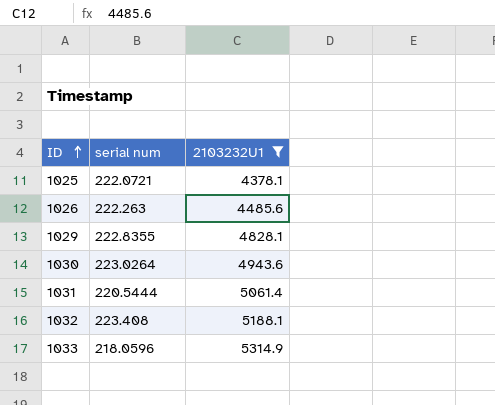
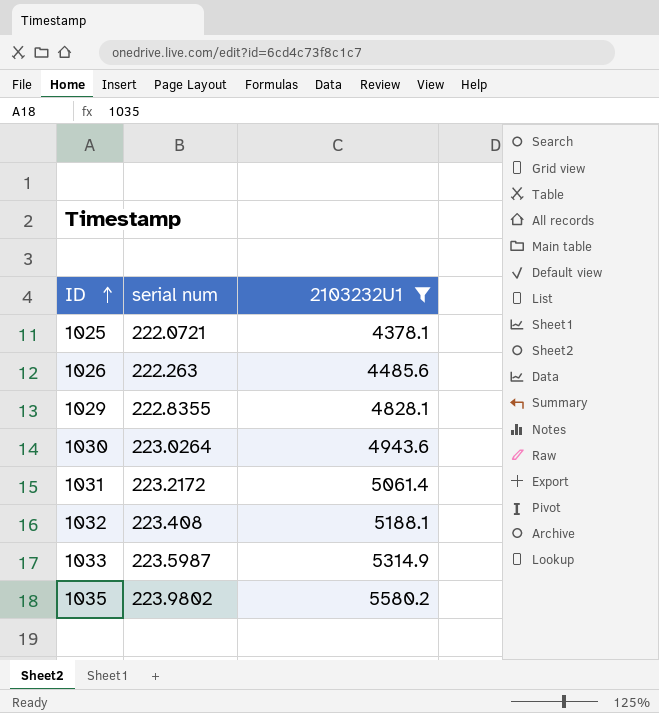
1031 | serial num: 220.5444 -> 223.2172
1033 | serial num: 218.0596 -> 223.5987
row 1035: none -> 223.9802 | 5580.2

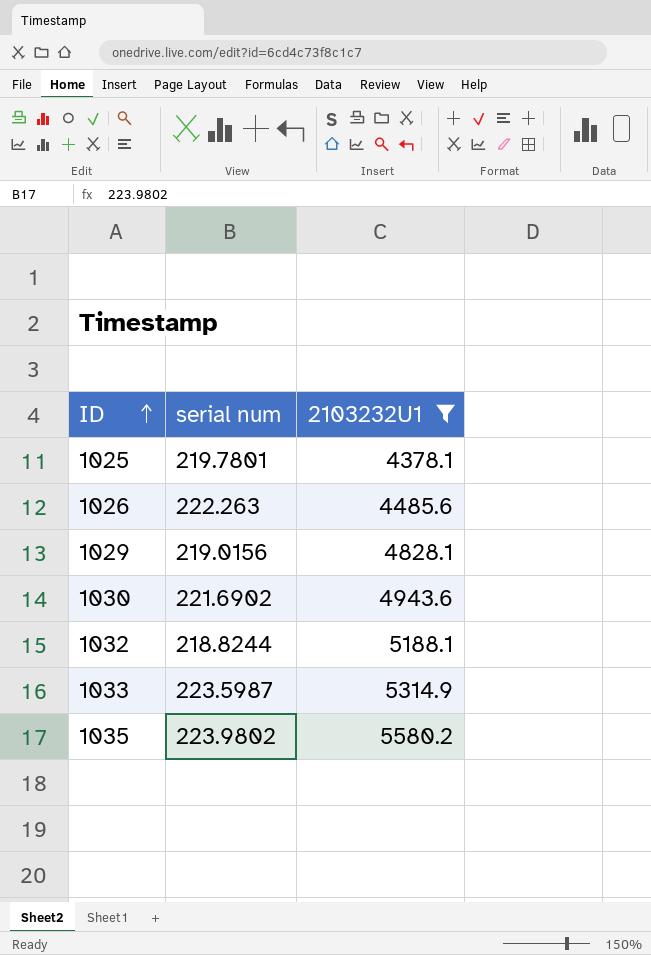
row 1031: 223.2172 | 5061.4 -> none
1025 | serial num: 222.0721 -> 219.7801
1029 | serial num: 222.8355 -> 219.0156
1030 | serial num: 223.0264 -> 221.6902
1032 | serial num: 223.408 -> 218.8244

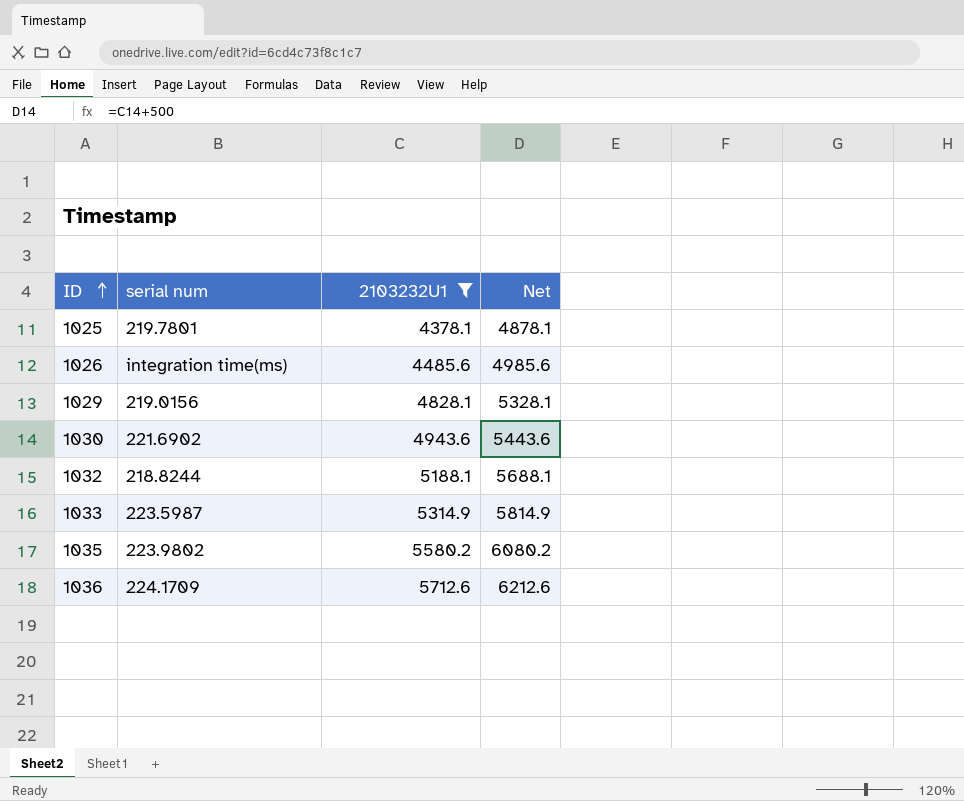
column Net | formula: none -> [2103232U1] + 500
1026 | serial num: 222.263 -> integration time(ms)
row 1036: none -> 224.1709 | 5712.6 | 6212.6

